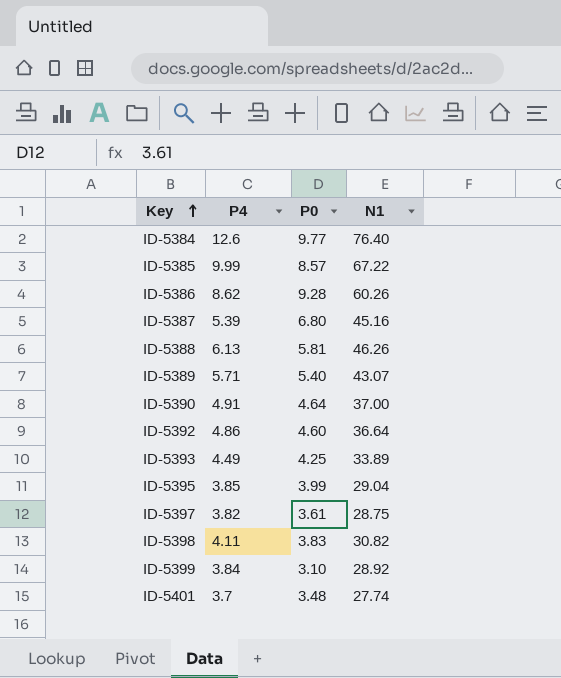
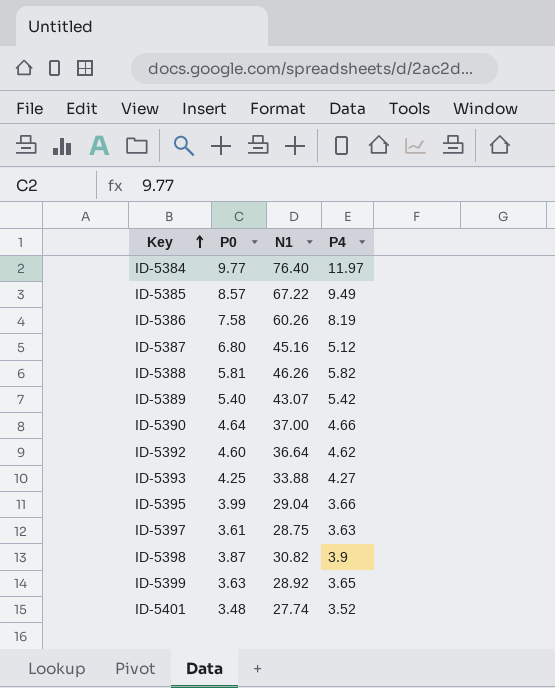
column P4 | position: 2 -> 4
ID-5384 | P4: 12.6 -> 11.97
ID-5385 | P4: 9.99 -> 9.49
ID-5386 | P0: 9.28 -> 7.58
ID-5386 | P4: 8.62 -> 8.19
ID-5387 | P4: 5.39 -> 5.12
ID-5388 | P4: 6.13 -> 5.82
ID-5389 | P4: 5.71 -> 5.42
ID-5390 | P4: 4.91 -> 4.66
ID-5392 | P4: 4.86 -> 4.62
ID-5393 | N1: 33.89 -> 33.88
ID-5393 | P4: 4.49 -> 4.27
ID-5395 | P4: 3.85 -> 3.66
ID-5397 | P4: 3.82 -> 3.63
ID-5398 | P0: 3.83 -> 3.87
ID-5398 | P4: 4.11 -> 3.9
ID-5399 | P0: 3.10 -> 3.63
ID-5399 | P4: 3.84 -> 3.65
ID-5401 | P4: 3.7 -> 3.52

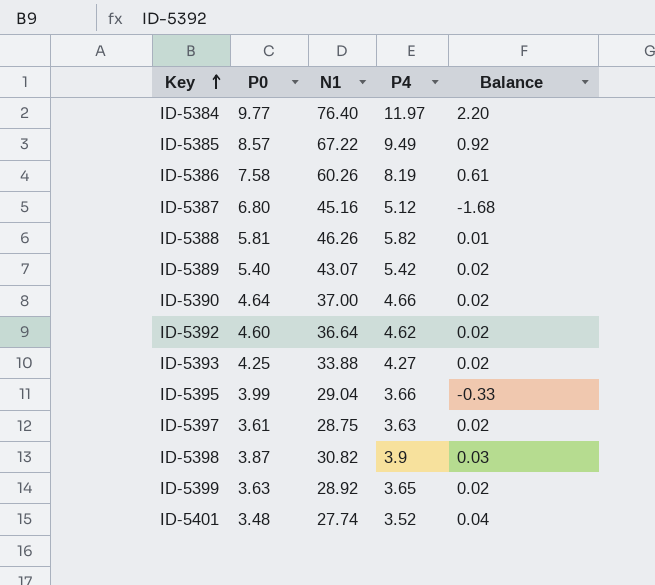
column Balance | formula: none -> [P4] - [P0]

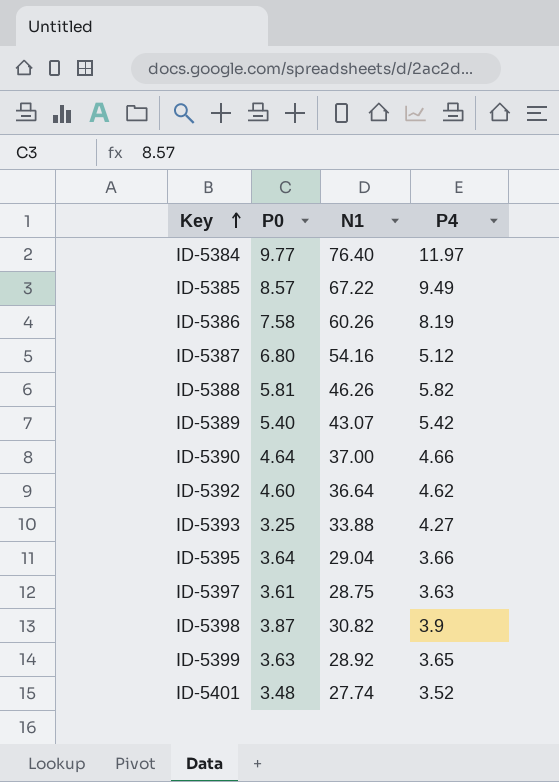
column Balance | formula: [P4] - [P0] -> none
ID-5387 | N1: 45.16 -> 54.16
ID-5393 | P0: 4.25 -> 3.25
ID-5395 | P0: 3.99 -> 3.64

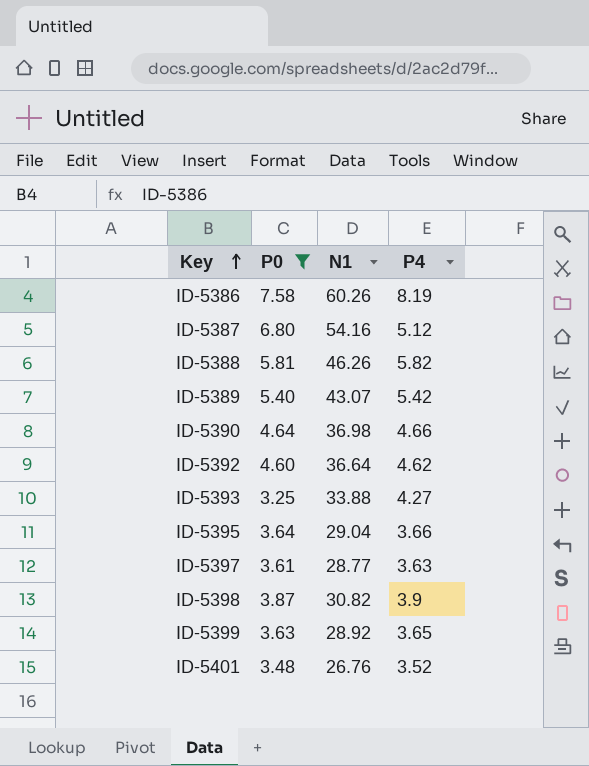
filter: none -> P0 <= 7.58
ID-5390 | N1: 37.00 -> 36.98
ID-5397 | N1: 28.75 -> 28.77
ID-5401 | N1: 27.74 -> 26.76

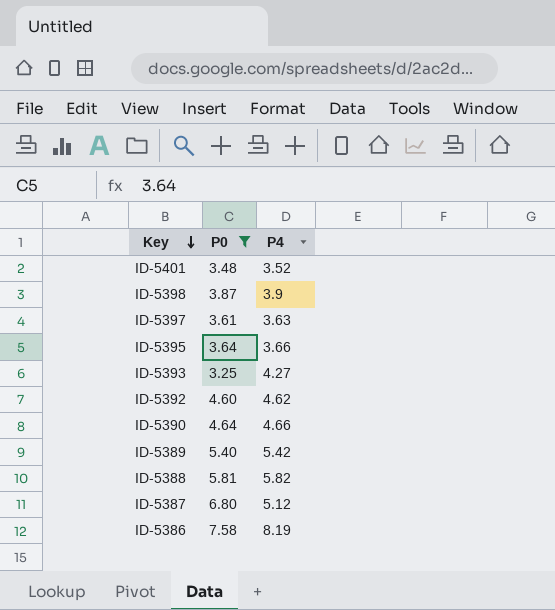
row order: Key ascending -> Key descending
column N1 | position: 3 -> none
row ID-5399: 3.63 | 28.92 | 3.65 -> none

